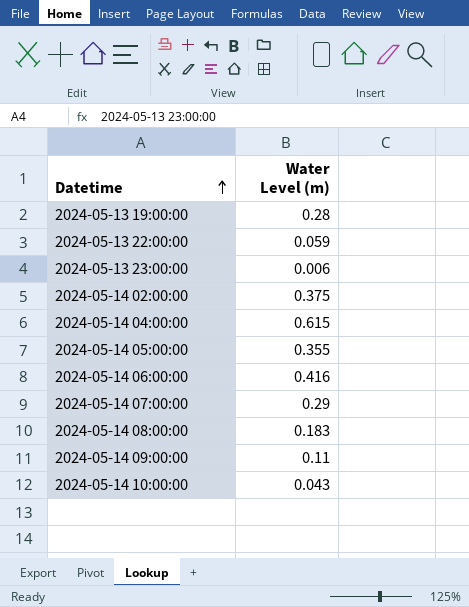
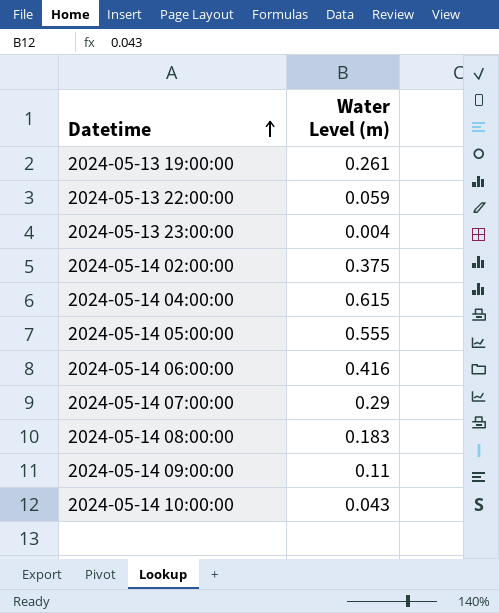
2024-05-13 19:00:00 | Water Level (m): 0.28 -> 0.261
2024-05-13 23:00:00 | Water Level (m): 0.006 -> 0.004
2024-05-14 05:00:00 | Water Level (m): 0.355 -> 0.555

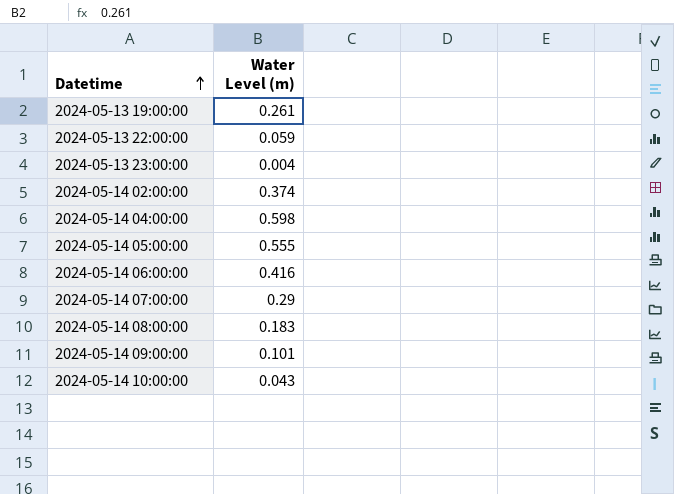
2024-05-14 02:00:00 | Water Level (m): 0.375 -> 0.374
2024-05-14 04:00:00 | Water Level (m): 0.615 -> 0.598
2024-05-14 09:00:00 | Water Level (m): 0.11 -> 0.101

